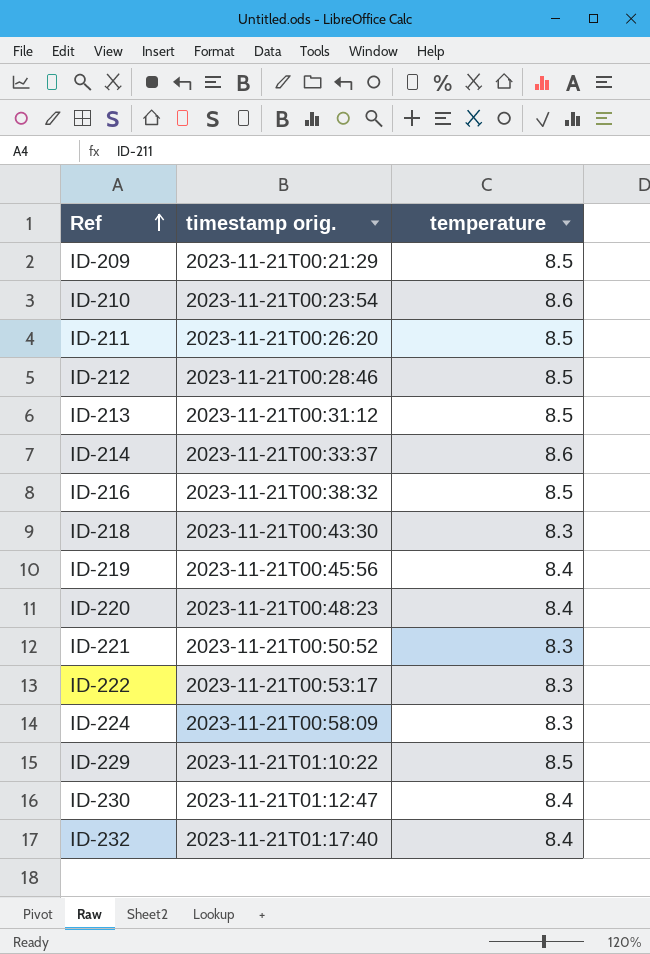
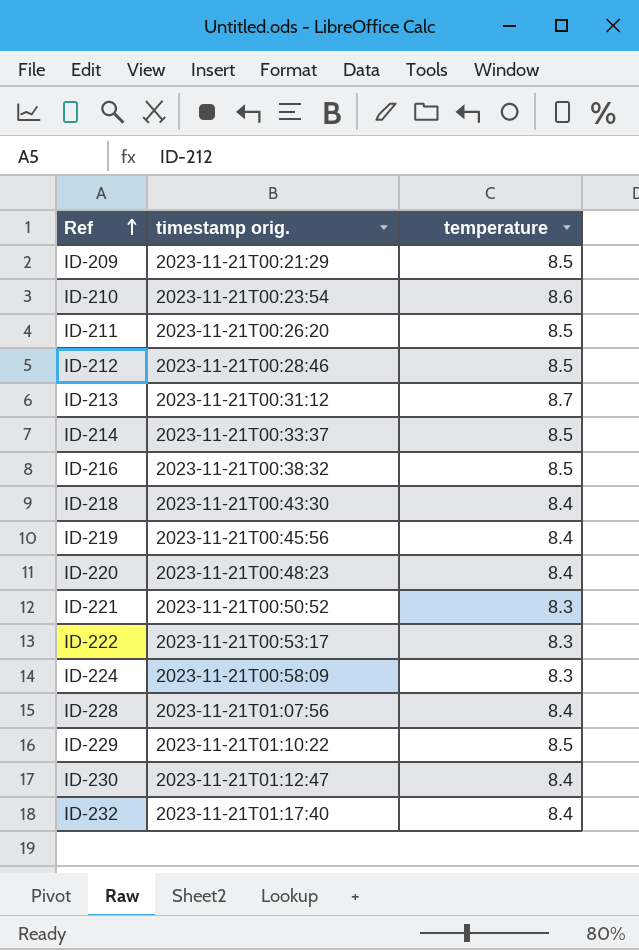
ID-213 | temperature: 8.5 -> 8.7
ID-214 | temperature: 8.6 -> 8.5
ID-218 | temperature: 8.3 -> 8.4
row ID-228: none -> 2023-11-21T01:07:56 | 8.4

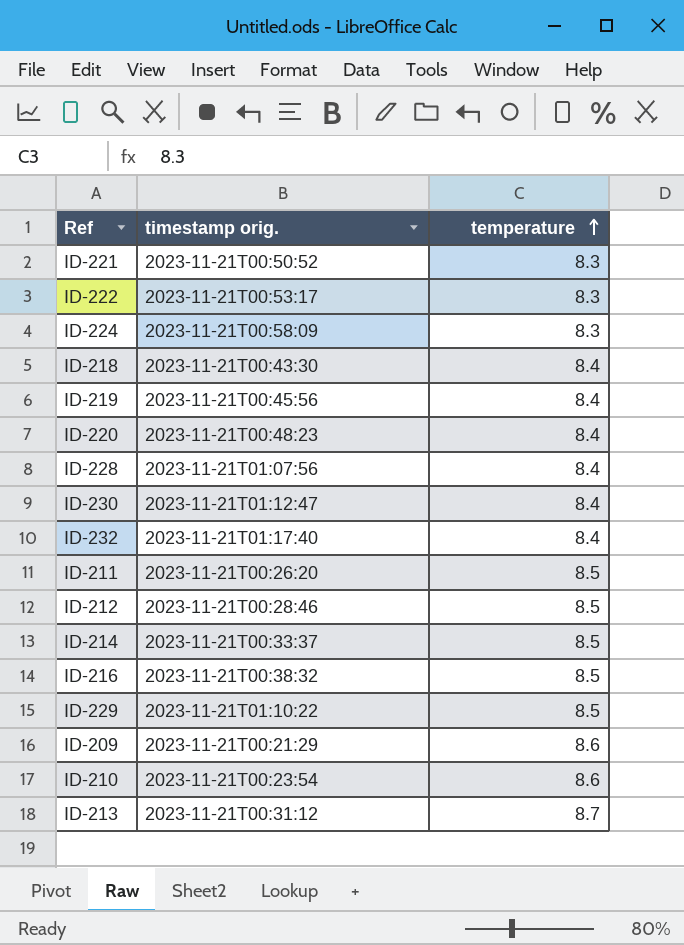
row order: Ref ascending -> temperature ascending
ID-209 | temperature: 8.5 -> 8.6

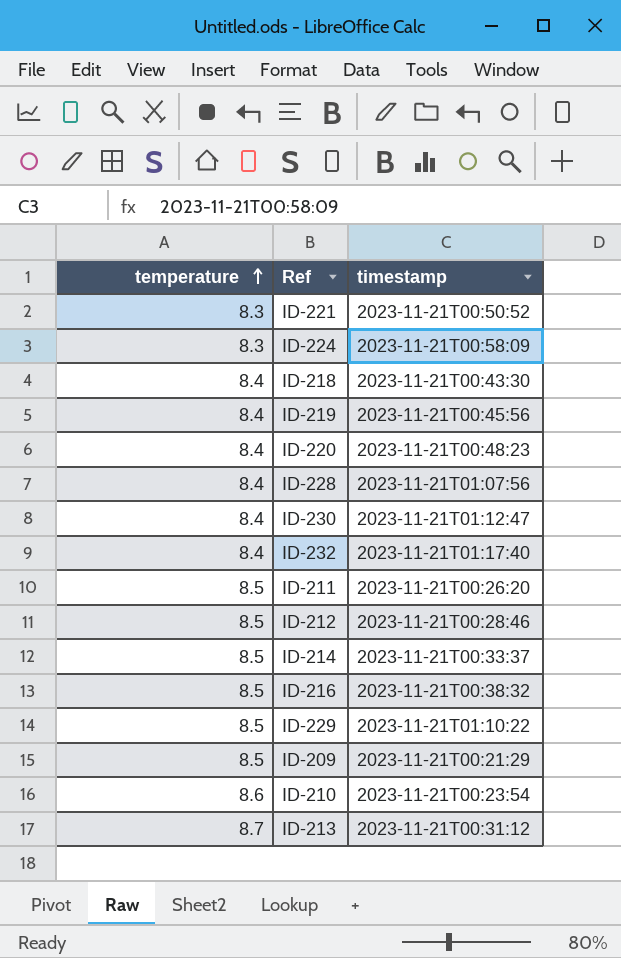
column temperature | position: 3 -> 1
column name: timestamp orig. -> timestamp
row ID-222: 2023-11-21T00:53:17 | 8.3 -> none
ID-209 | temperature: 8.6 -> 8.5

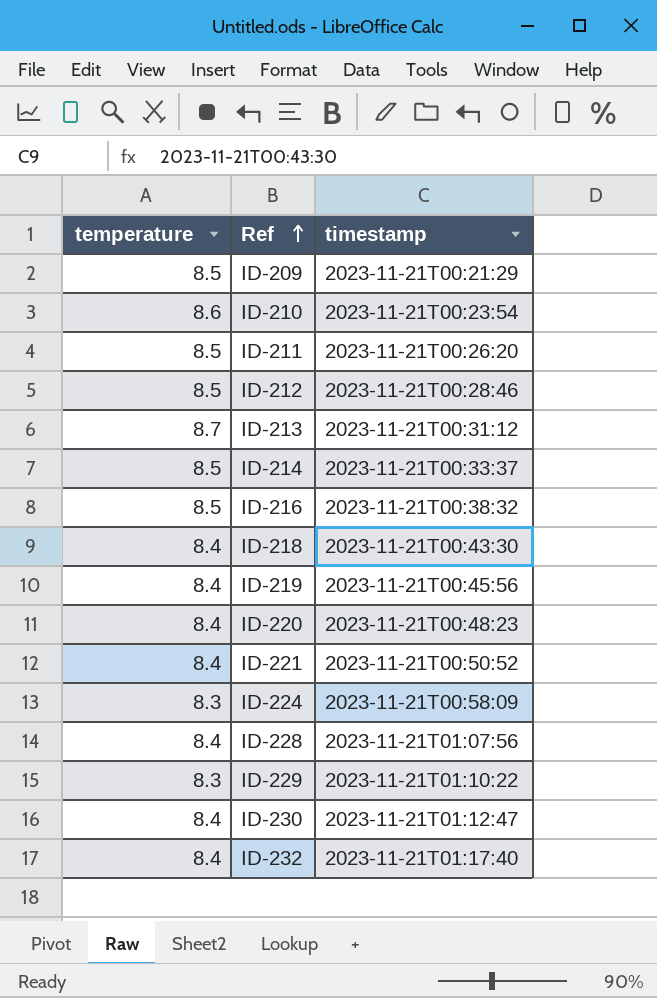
row order: temperature ascending -> Ref ascending
ID-221 | temperature: 8.3 -> 8.4
ID-229 | temperature: 8.5 -> 8.3

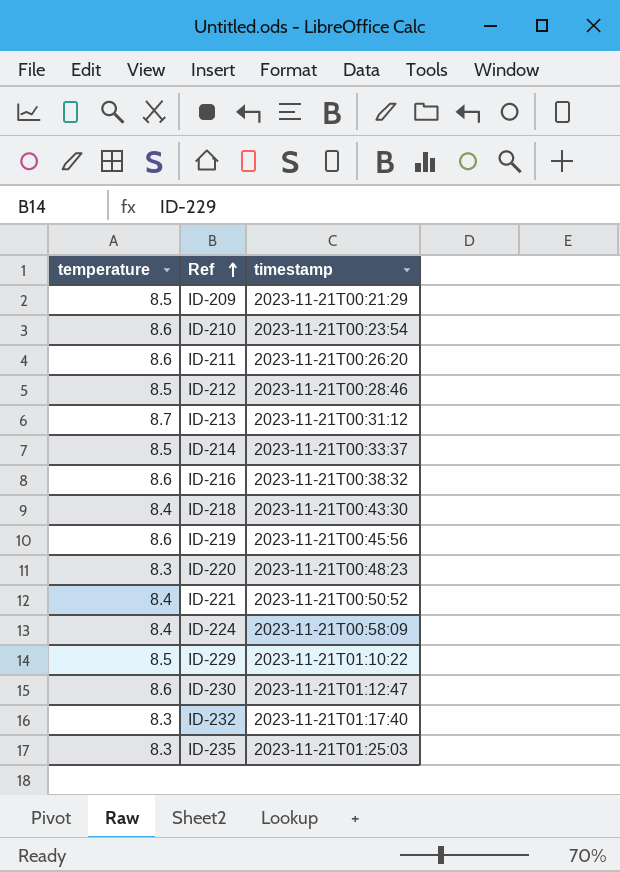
row ID-228: 8.4 | 2023-11-21T01:07:56 -> none
ID-211 | temperature: 8.5 -> 8.6
ID-216 | temperature: 8.5 -> 8.6
ID-219 | temperature: 8.4 -> 8.6
ID-220 | temperature: 8.4 -> 8.3
ID-224 | temperature: 8.3 -> 8.4
ID-229 | temperature: 8.3 -> 8.5
ID-230 | temperature: 8.4 -> 8.6
ID-232 | temperature: 8.4 -> 8.3
row ID-235: none -> 8.3 | 2023-11-21T01:25:03

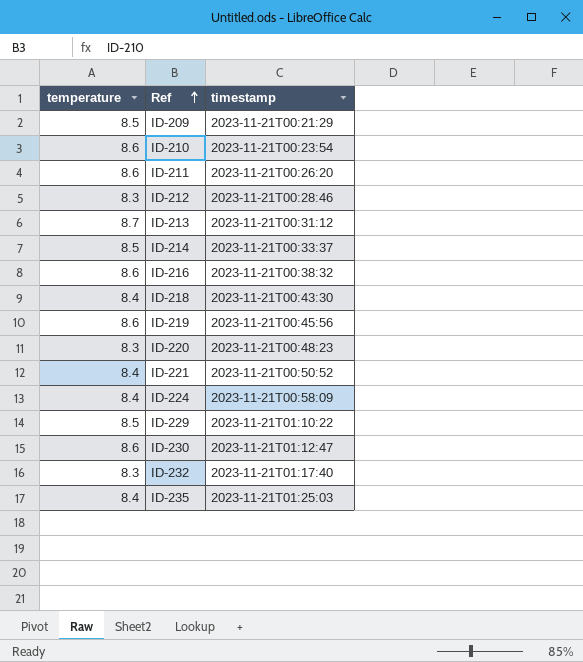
ID-212 | temperature: 8.5 -> 8.3
ID-235 | temperature: 8.3 -> 8.4

